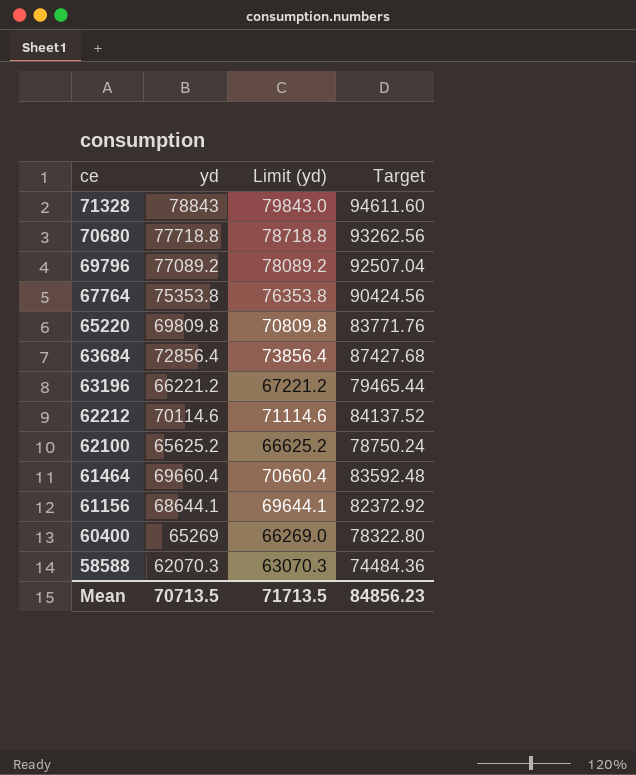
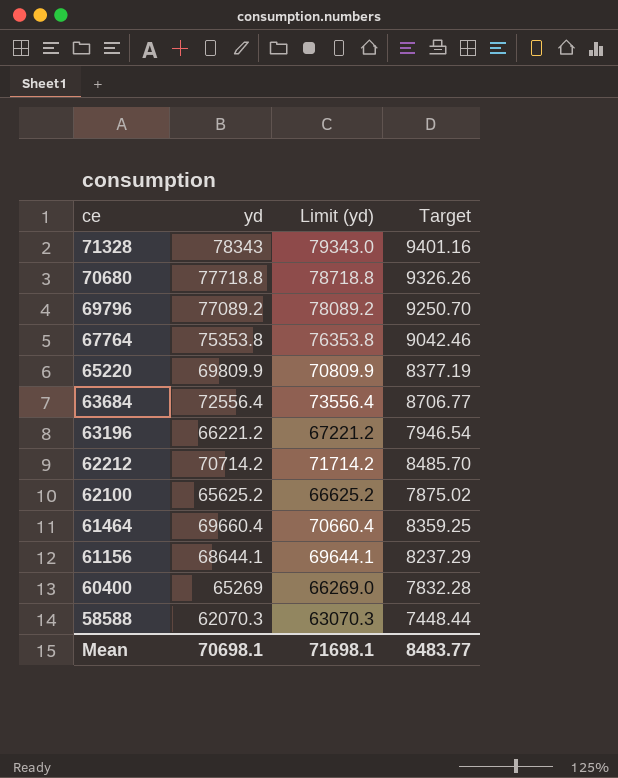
column Target | formula: [yd] * 1.2 -> [yd] * 0.12
71328 | yd: 78843 -> 78343
71328 | Limit (yd): 79843.0 -> 79343.0
65220 | yd: 69809.8 -> 69809.9
65220 | Limit (yd): 70809.8 -> 70809.9
63684 | yd: 72856.4 -> 72556.4
63684 | Limit (yd): 73856.4 -> 73556.4
62212 | yd: 70114.6 -> 70714.2
62212 | Limit (yd): 71114.6 -> 71714.2
Mean | yd: 70713.5 -> 70698.1
Mean | Limit (yd): 71713.5 -> 71698.1
Mean | Target: 84856.23 -> 8483.77

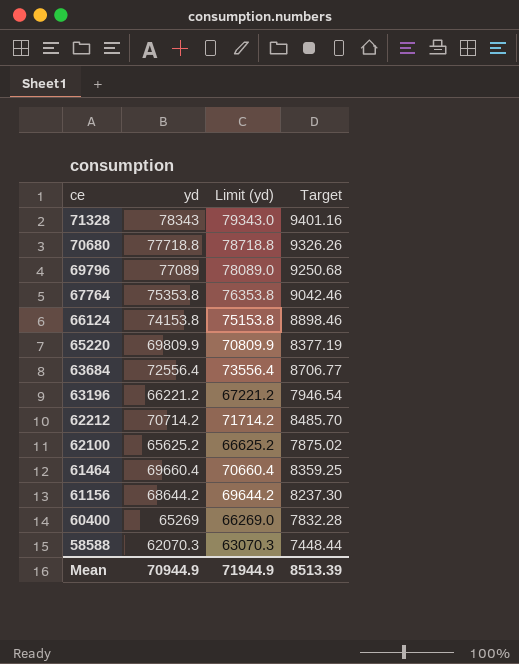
69796 | yd: 77089.2 -> 77089
69796 | Limit (yd): 78089.2 -> 78089.0
69796 | Target: 9250.70 -> 9250.68
row 66124: none -> 74153.8 | 75153.8 | 8898.46
61156 | yd: 68644.1 -> 68644.2
61156 | Limit (yd): 69644.1 -> 69644.2
61156 | Target: 8237.29 -> 8237.30
Mean | yd: 70698.1 -> 70944.9
Mean | Limit (yd): 71698.1 -> 71944.9
Mean | Target: 8483.77 -> 8513.39

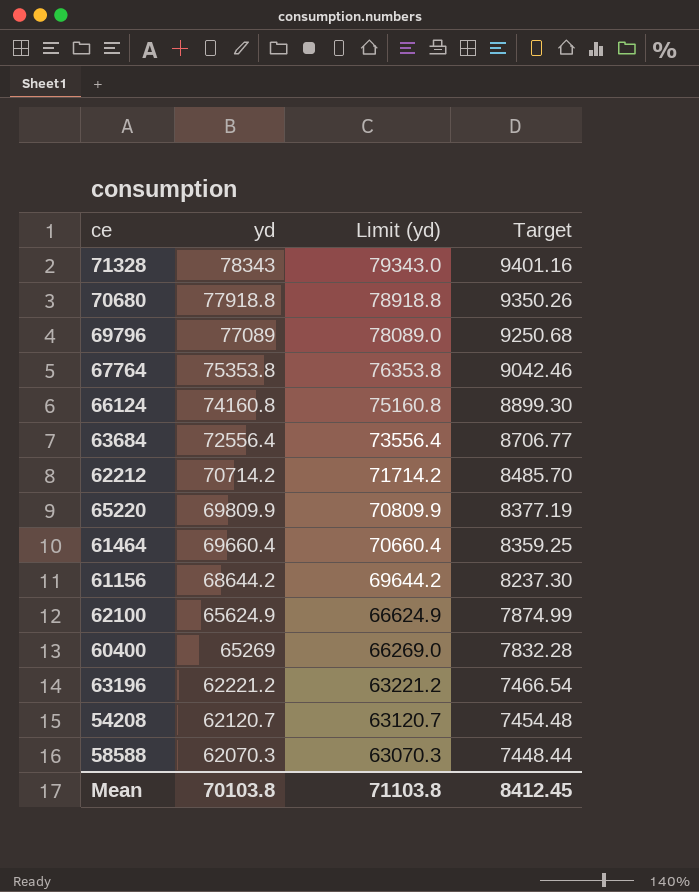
row order: ce descending -> yd descending
70680 | yd: 77718.8 -> 77918.8
70680 | Limit (yd): 78718.8 -> 78918.8
70680 | Target: 9326.26 -> 9350.26
66124 | yd: 74153.8 -> 74160.8
66124 | Limit (yd): 75153.8 -> 75160.8
66124 | Target: 8898.46 -> 8899.30
62100 | yd: 65625.2 -> 65624.9
62100 | Limit (yd): 66625.2 -> 66624.9
62100 | Target: 7875.02 -> 7874.99
63196 | yd: 66221.2 -> 62221.2
63196 | Limit (yd): 67221.2 -> 63221.2
63196 | Target: 7946.54 -> 7466.54
row 54208: none -> 62120.7 | 63120.7 | 7454.48
Mean | yd: 70944.9 -> 70103.8
Mean | Limit (yd): 71944.9 -> 71103.8
Mean | Target: 8513.39 -> 8412.45

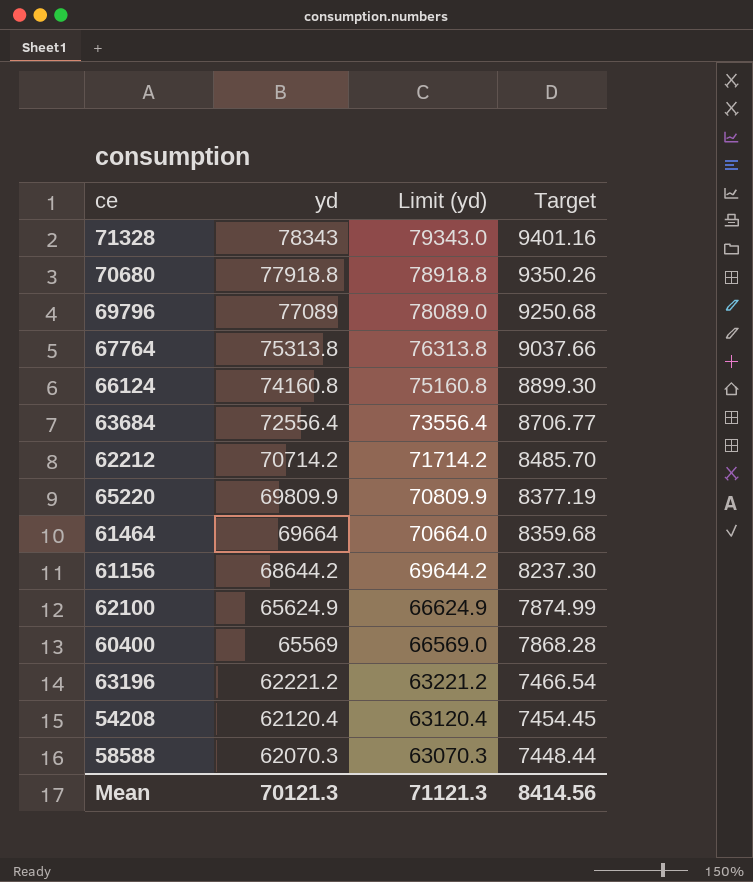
67764 | yd: 75353.8 -> 75313.8
67764 | Limit (yd): 76353.8 -> 76313.8
67764 | Target: 9042.46 -> 9037.66
61464 | yd: 69660.4 -> 69664
61464 | Limit (yd): 70660.4 -> 70664.0
61464 | Target: 8359.25 -> 8359.68
60400 | yd: 65269 -> 65569
60400 | Limit (yd): 66269.0 -> 66569.0
60400 | Target: 7832.28 -> 7868.28
54208 | yd: 62120.7 -> 62120.4
54208 | Limit (yd): 63120.7 -> 63120.4
54208 | Target: 7454.48 -> 7454.45
Mean | yd: 70103.8 -> 70121.3
Mean | Limit (yd): 71103.8 -> 71121.3
Mean | Target: 8412.45 -> 8414.56

